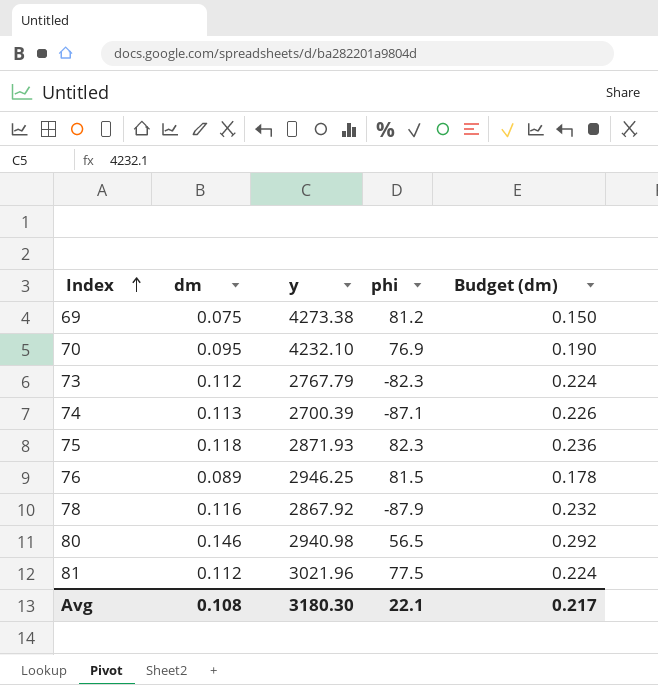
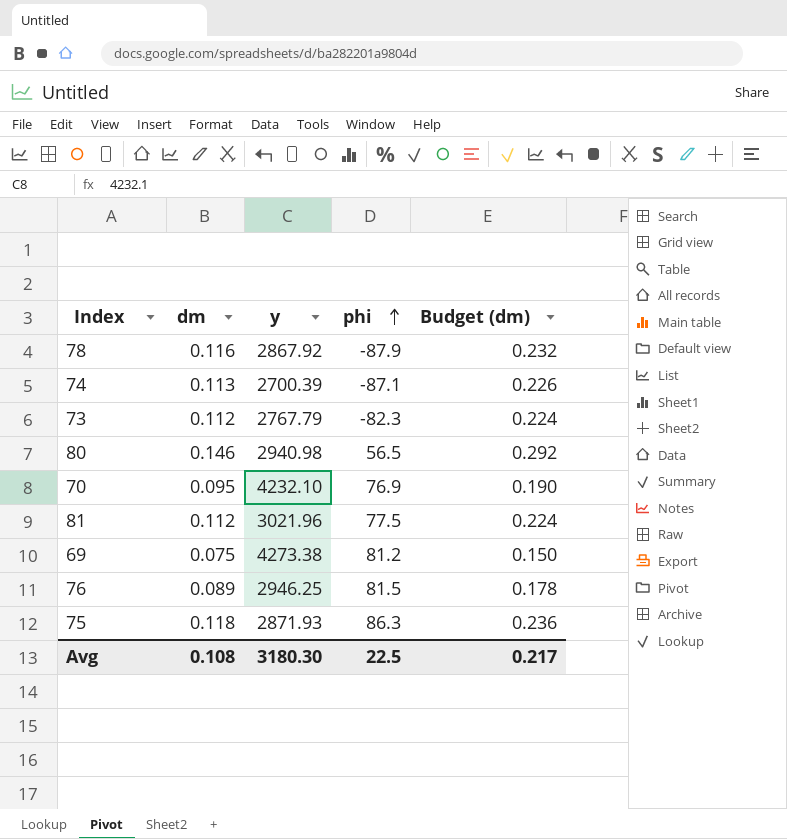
row order: Index ascending -> phi ascending
75 | phi: 82.3 -> 86.3
Avg | phi: 22.1 -> 22.5

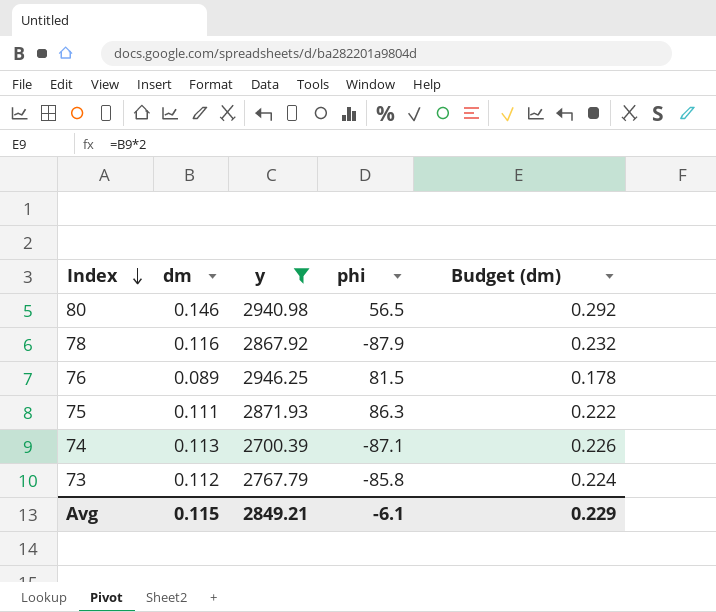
filter: none -> y <= 2946.25
row order: phi ascending -> Index descending
75 | dm: 0.118 -> 0.111
75 | Budget (dm): 0.236 -> 0.222
73 | phi: -82.3 -> -85.8
Avg | dm: 0.108 -> 0.115
Avg | y: 3180.30 -> 2849.21
Avg | phi: 22.5 -> -6.1
Avg | Budget (dm): 0.217 -> 0.229

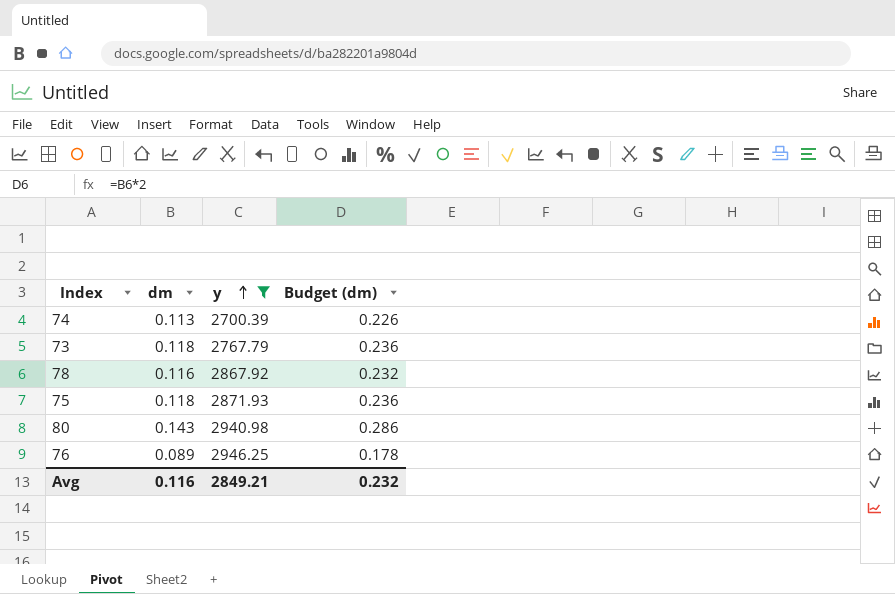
row order: Index descending -> y ascending
column phi | position: 4 -> none
73 | dm: 0.112 -> 0.118
73 | Budget (dm): 0.224 -> 0.236
75 | dm: 0.111 -> 0.118
75 | Budget (dm): 0.222 -> 0.236
80 | dm: 0.146 -> 0.143
80 | Budget (dm): 0.292 -> 0.286
Avg | dm: 0.115 -> 0.116
Avg | Budget (dm): 0.229 -> 0.232

